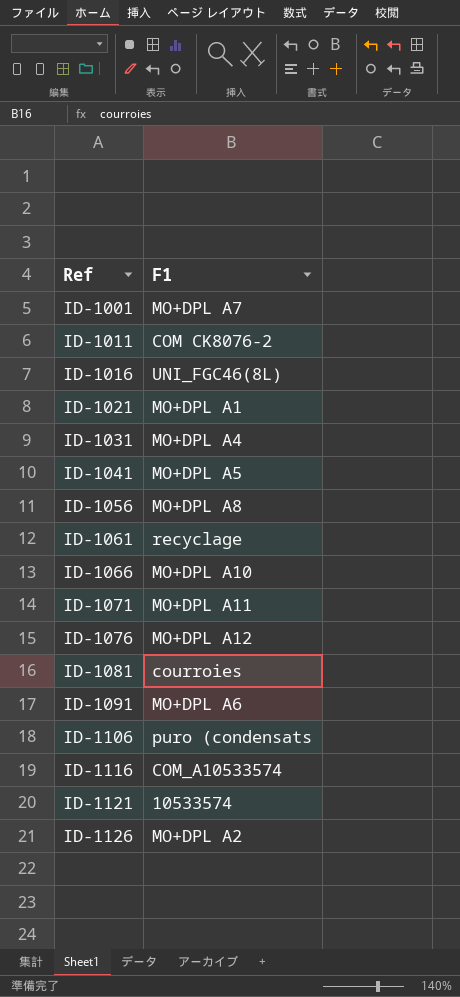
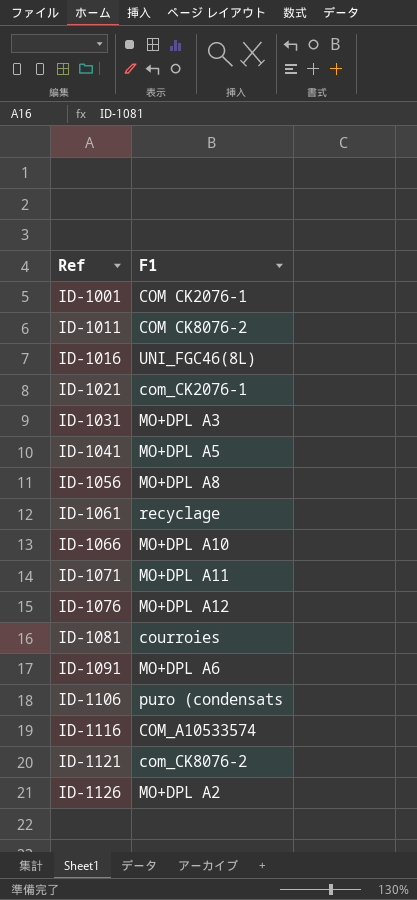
ID-1001 | F1: MO+DPL A7 -> COM CK2076-1
ID-1021 | F1: MO+DPL A1 -> com_CK2076-1
ID-1031 | F1: MO+DPL A4 -> MO+DPL A3
ID-1121 | F1: 10533574 -> com_CK8076-2

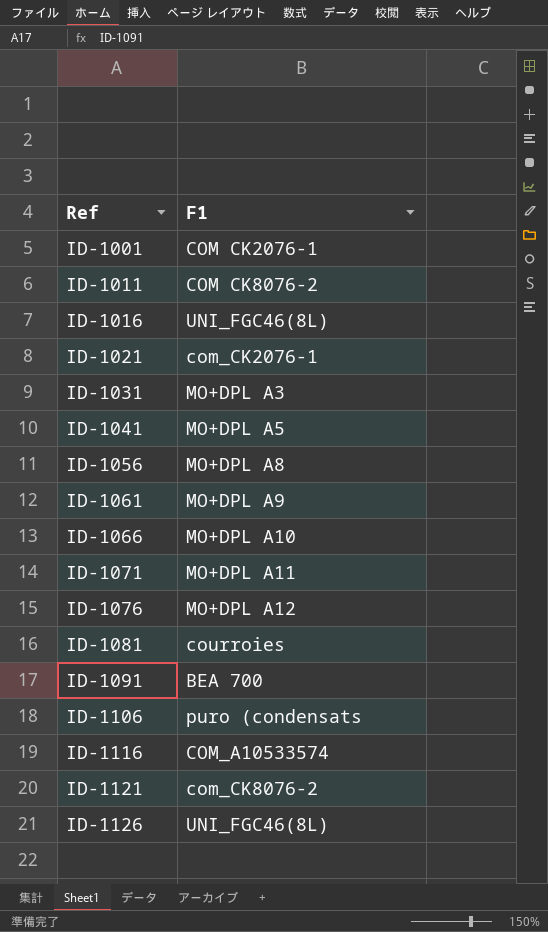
ID-1061 | F1: recyclage -> MO+DPL A9
ID-1091 | F1: MO+DPL A6 -> BEA 700
ID-1126 | F1: MO+DPL A2 -> UNI_FGC46(8L)

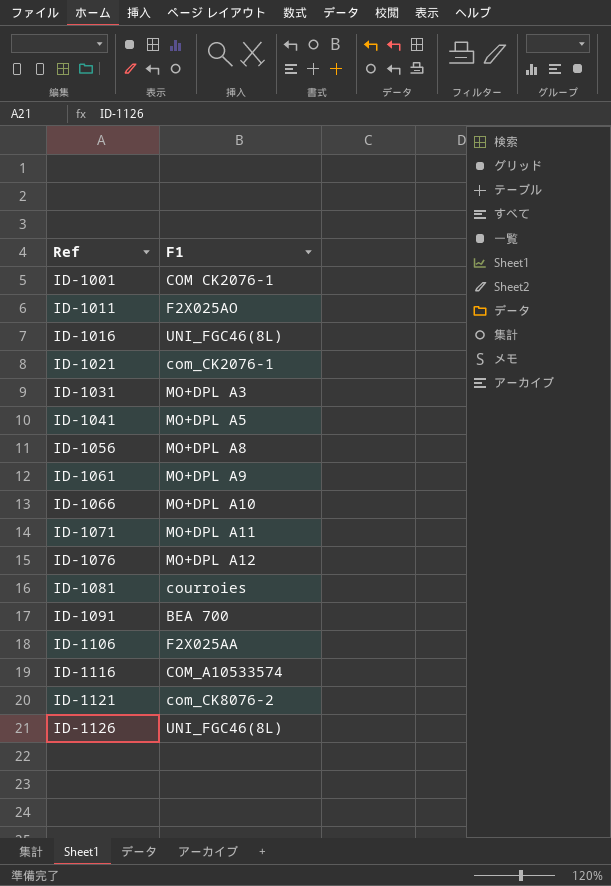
ID-1011 | F1: COM CK8076-2 -> F2X025AO
ID-1106 | F1: puro (condensats -> F2X025AA

